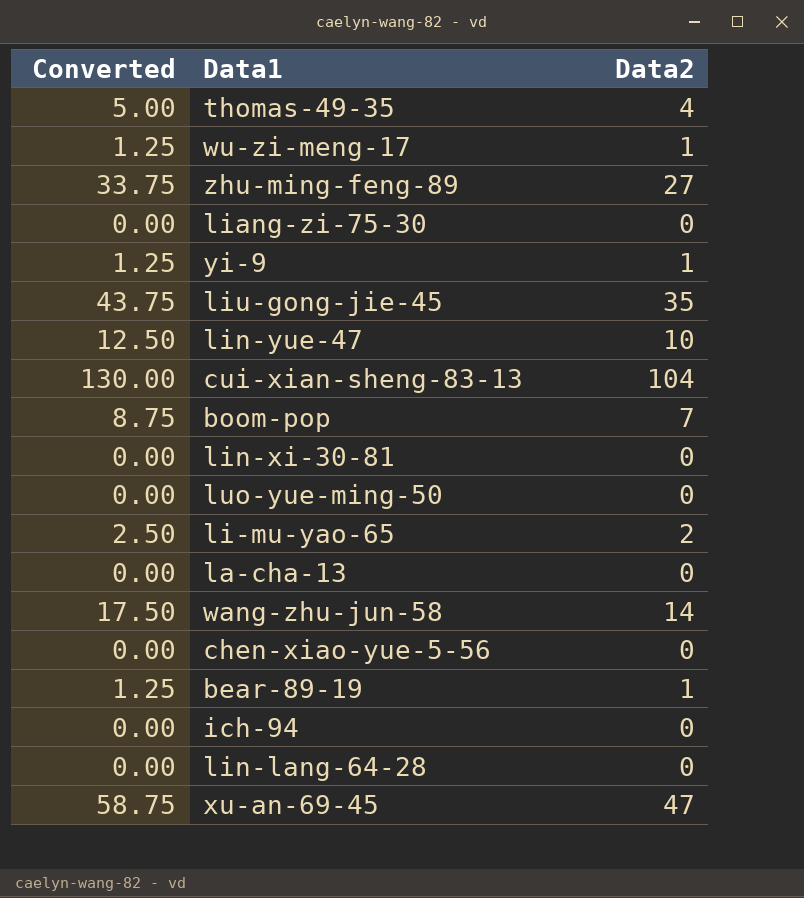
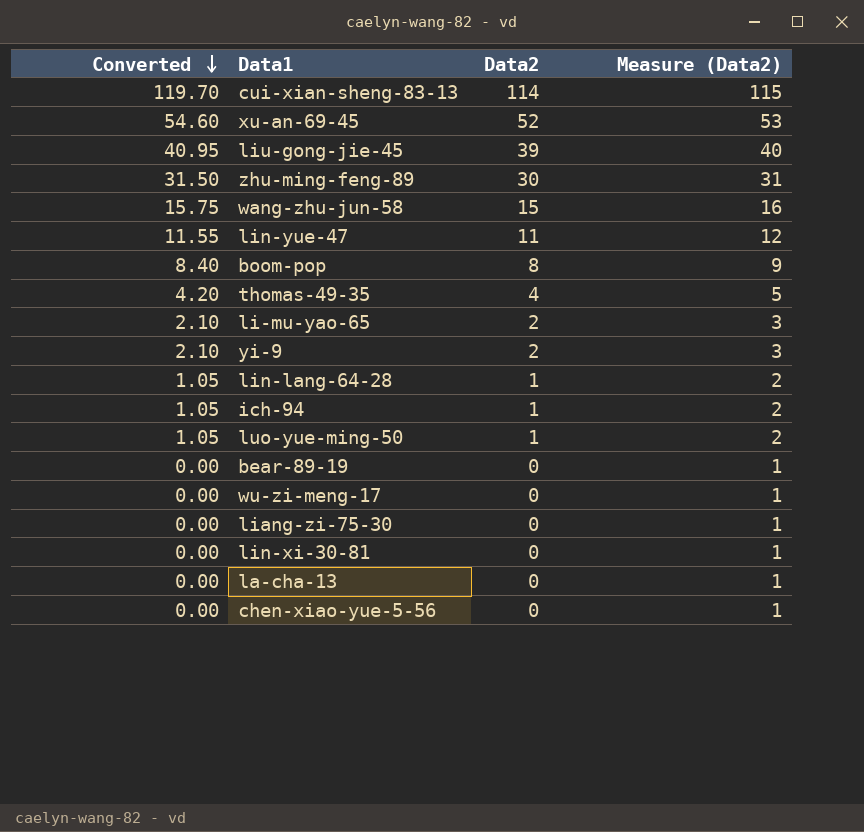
row order: none -> Converted descending
column Converted | formula: [Data2] * 1.25 -> [Data2] * 1.05
column Measure (Data2) | formula: none -> [Data2] + 1
cui-xian-sheng-83-13 | Data2: 104 -> 114
xu-an-69-45 | Data2: 47 -> 52
liu-gong-jie-45 | Data2: 35 -> 39
zhu-ming-feng-89 | Data2: 27 -> 30
wang-zhu-jun-58 | Data2: 14 -> 15
lin-yue-47 | Data2: 10 -> 11
boom-pop | Data2: 7 -> 8
yi-9 | Data2: 1 -> 2
lin-lang-64-28 | Data2: 0 -> 1
ich-94 | Data2: 0 -> 1
luo-yue-ming-50 | Data2: 0 -> 1
bear-89-19 | Data2: 1 -> 0
wu-zi-meng-17 | Data2: 1 -> 0

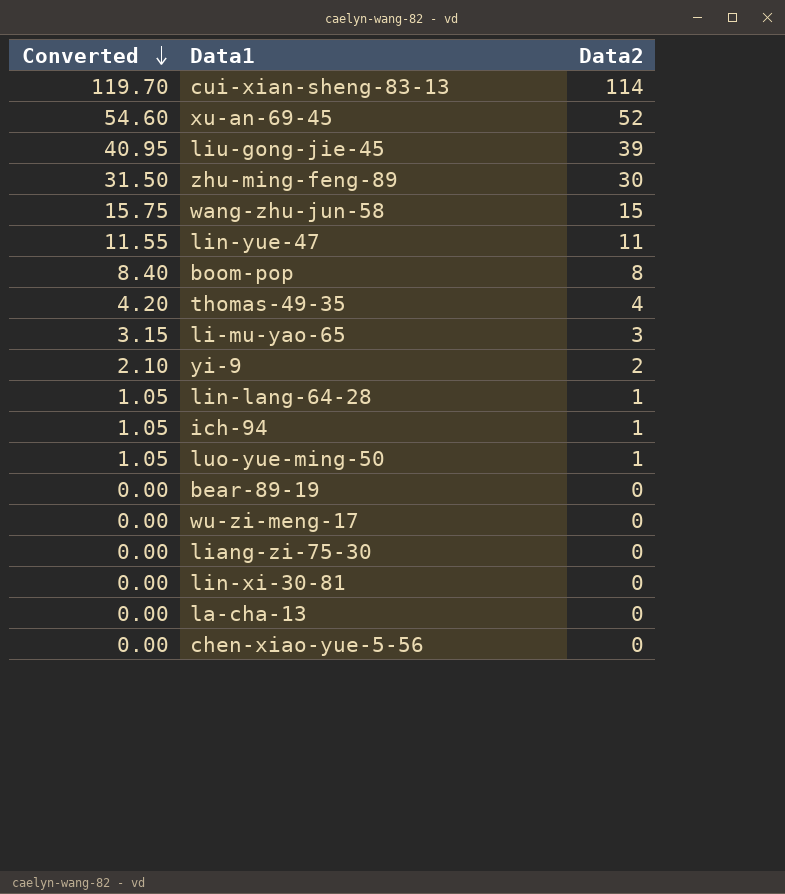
column Measure (Data2) | formula: [Data2] + 1 -> none
li-mu-yao-65 | Converted: 2.10 -> 3.15
li-mu-yao-65 | Data2: 2 -> 3

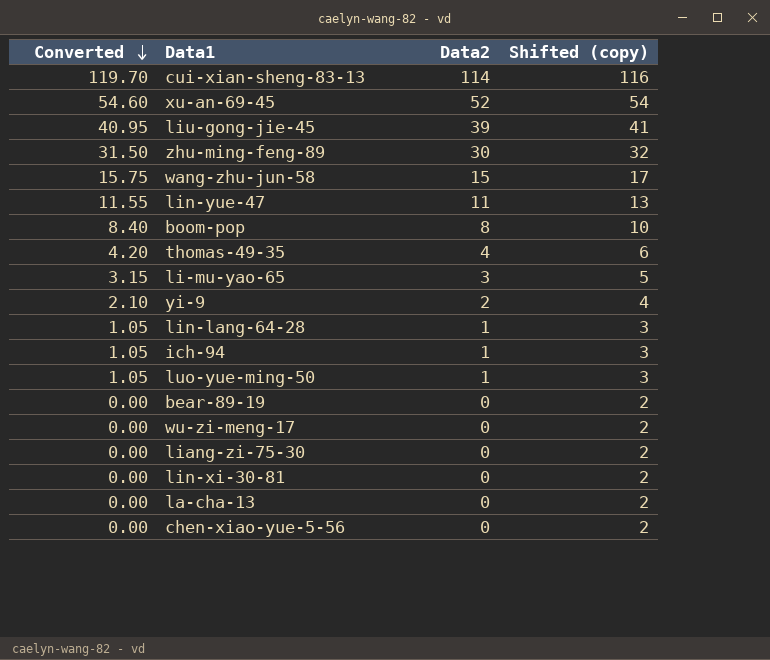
column Shifted (copy) | formula: none -> [Data2] + 2

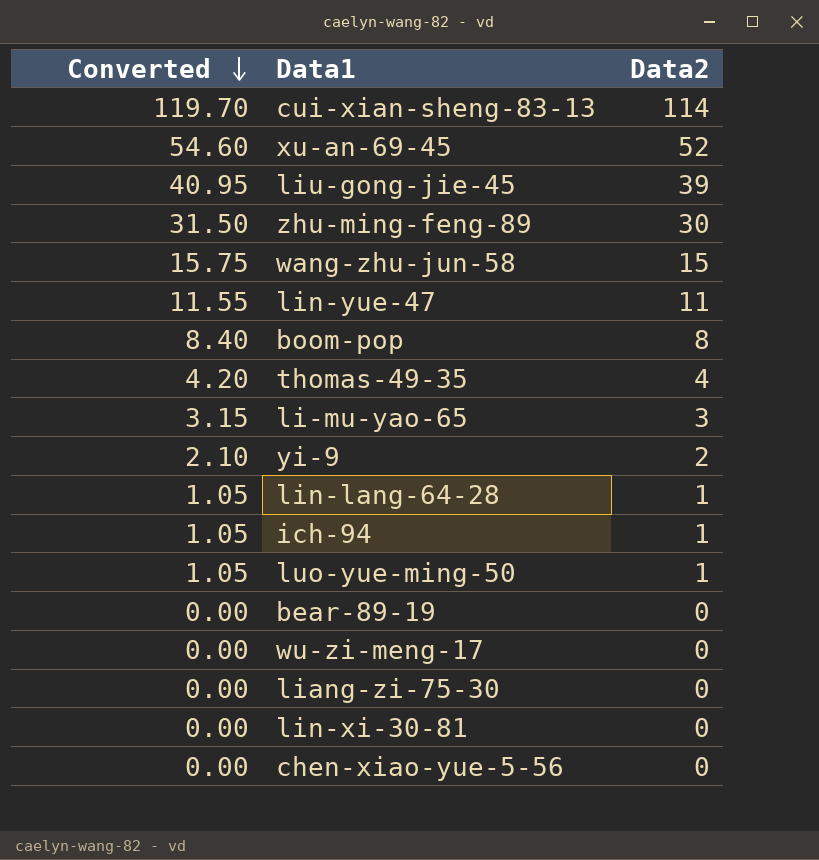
column Shifted (copy) | formula: [Data2] + 2 -> none
row la-cha-13: 0.00 | 0 | 2 -> none

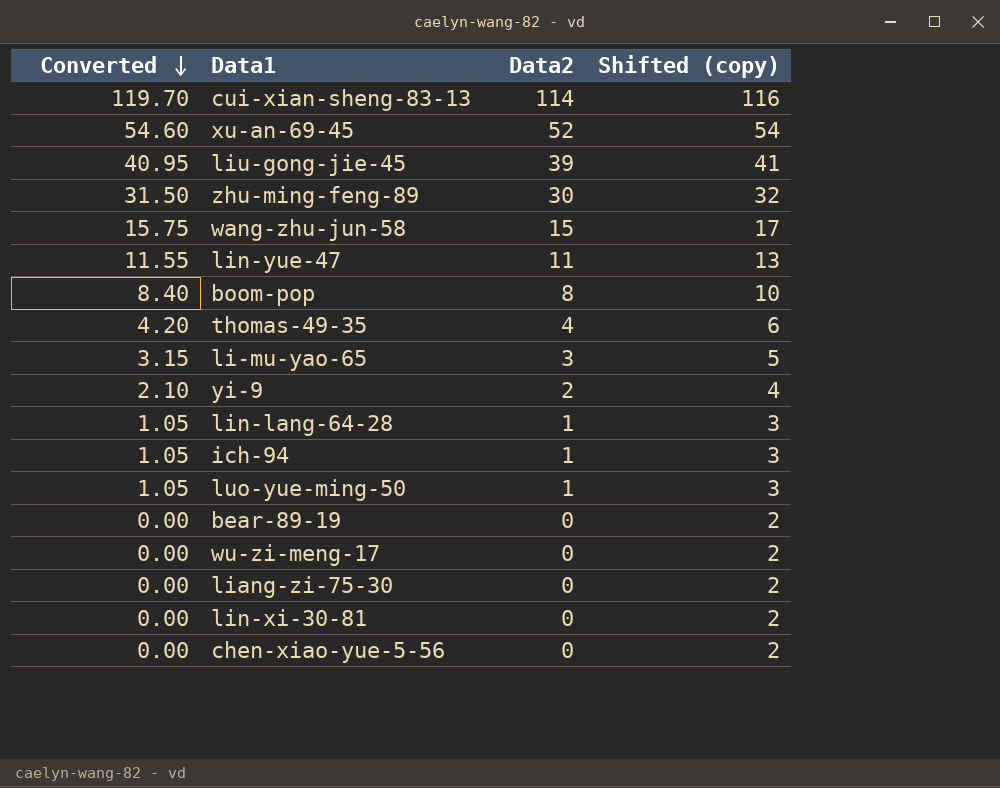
column Shifted (copy) | formula: none -> [Data2] + 2

